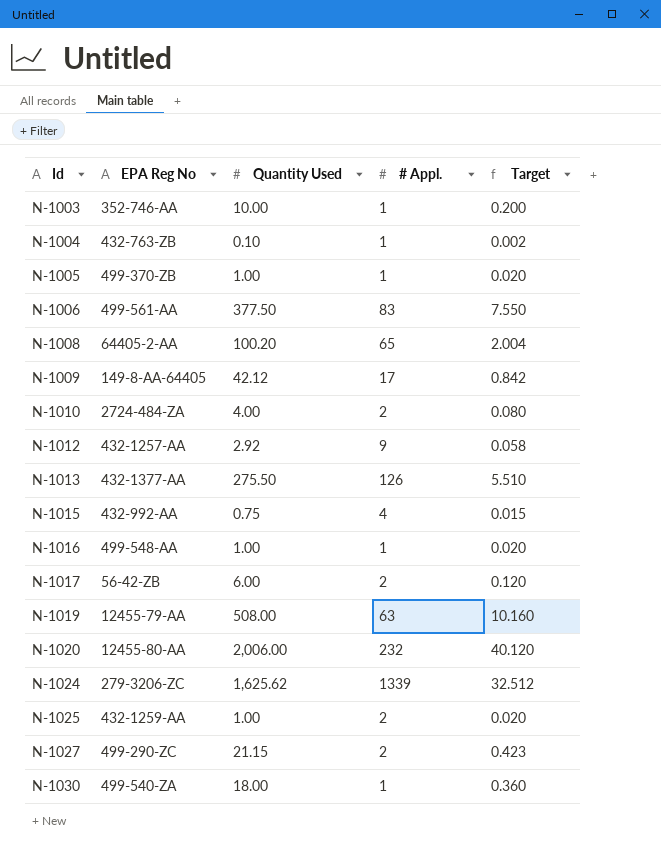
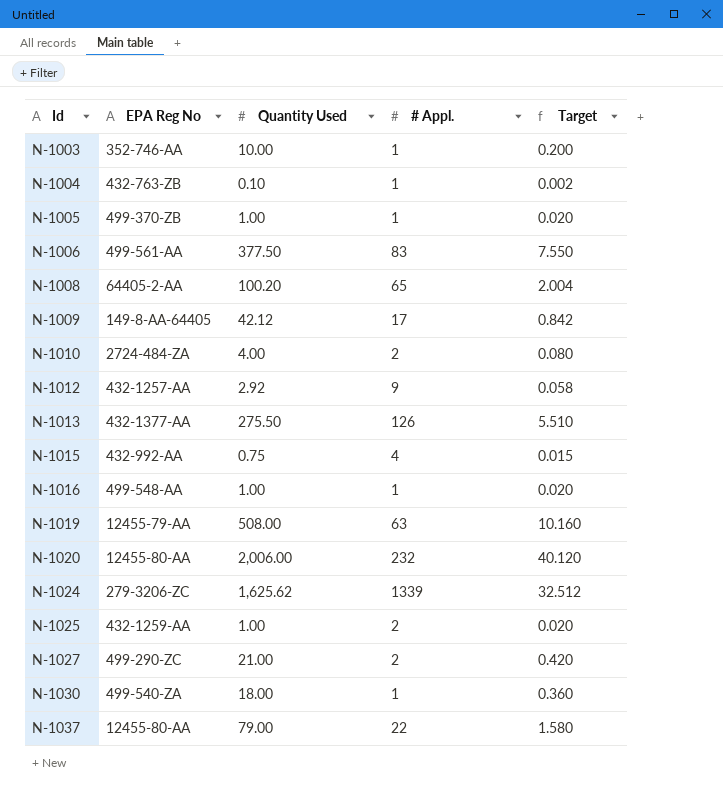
row N-1017: 56-42-ZB | 6.00 | 2 | 0.120 -> none
N-1027 | Quantity Used: 21.15 -> 21.00
N-1027 | Target: 0.423 -> 0.420
row N-1037: none -> 12455-80-AA | 79.00 | 22 | 1.580

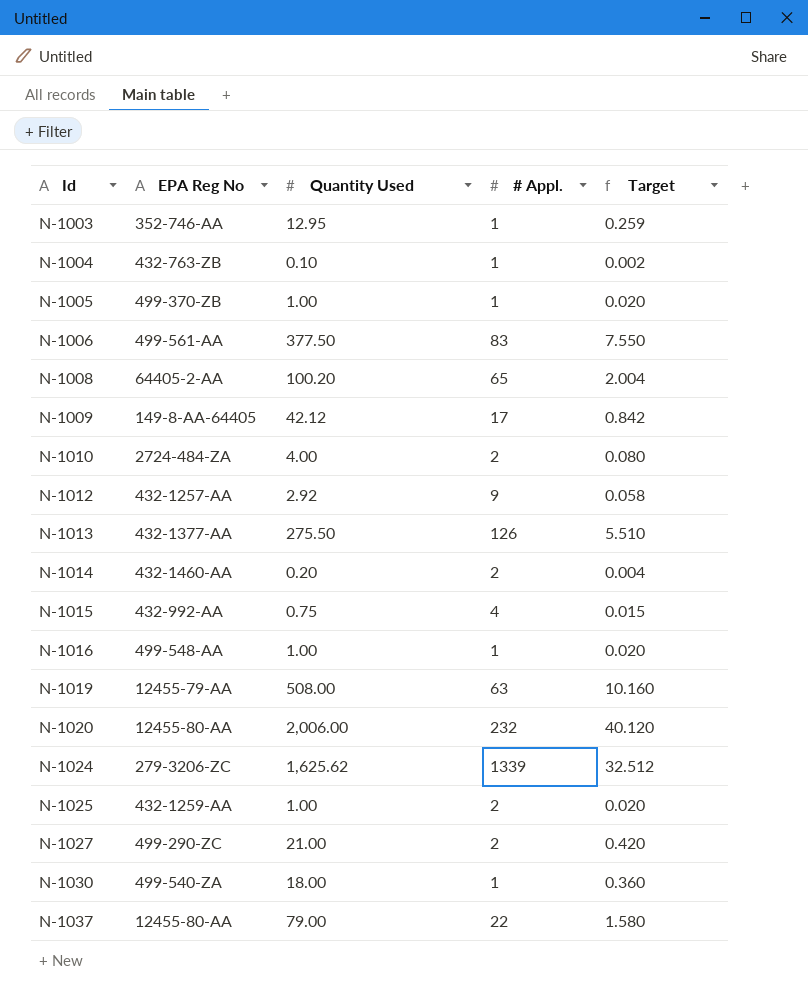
N-1003 | Quantity Used: 10.00 -> 12.95
N-1003 | Target: 0.200 -> 0.259
row N-1014: none -> 432-1460-AA | 0.20 | 2 | 0.004

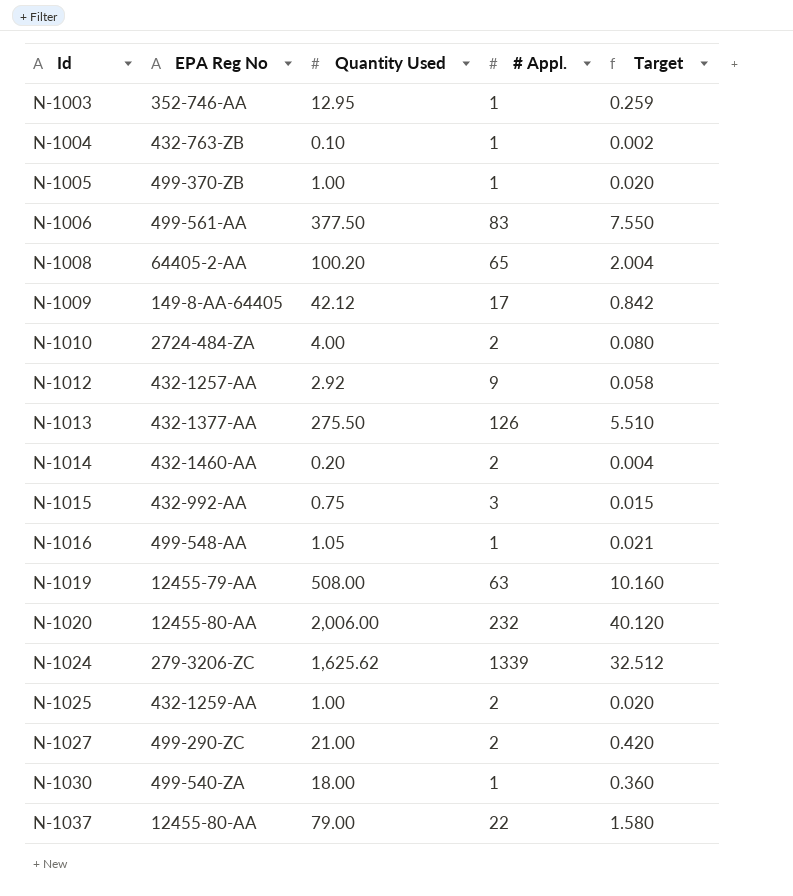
N-1015 | # Appl.: 4 -> 3
N-1016 | Quantity Used: 1.00 -> 1.05
N-1016 | Target: 0.020 -> 0.021

